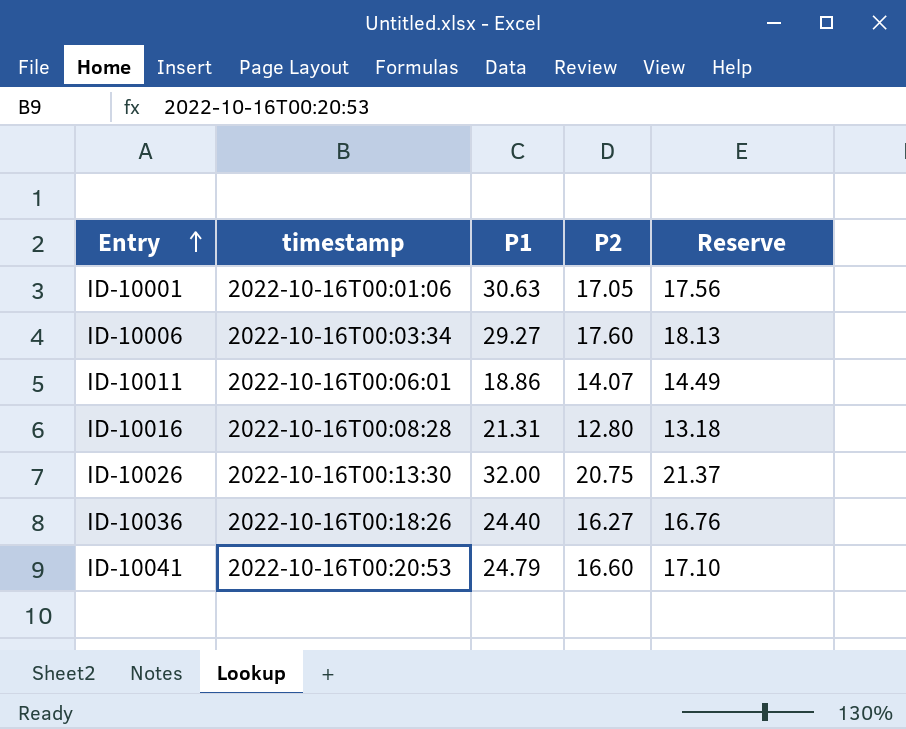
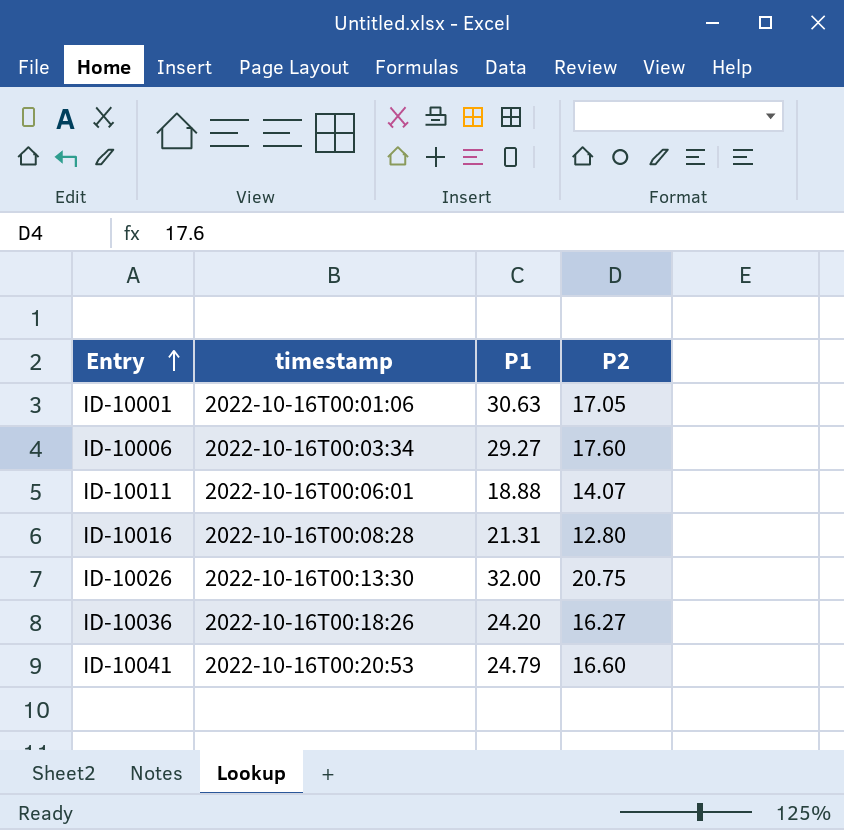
column Reserve | formula: [P2] * 1.03 -> none
ID-10011 | P1: 18.86 -> 18.88
ID-10036 | P1: 24.40 -> 24.20

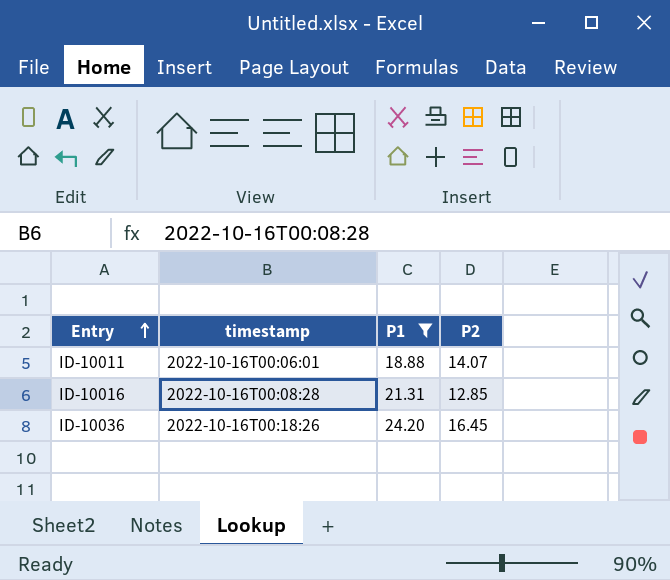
filter: none -> P1 <= 24.20
ID-10016 | P2: 12.80 -> 12.85
ID-10036 | P2: 16.27 -> 16.45

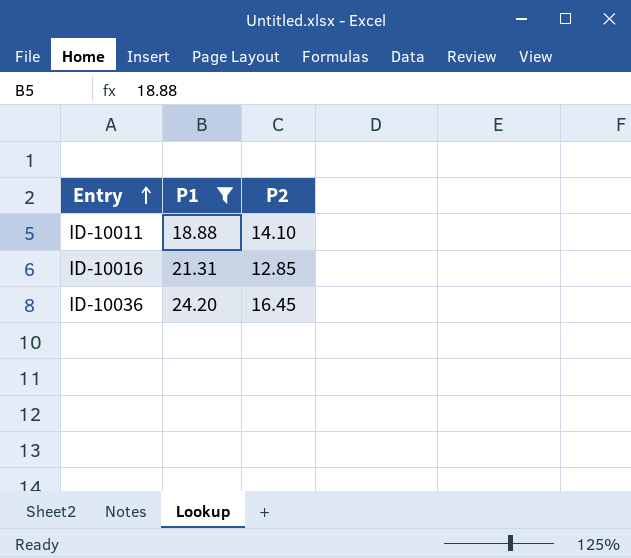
column timestamp | position: 2 -> none
ID-10011 | P2: 14.07 -> 14.10

